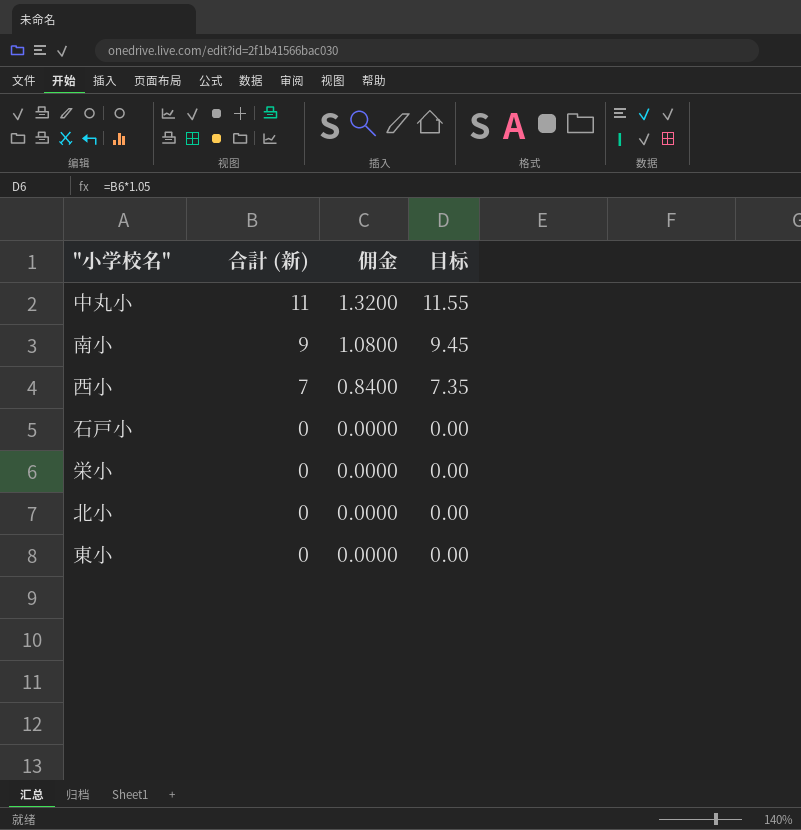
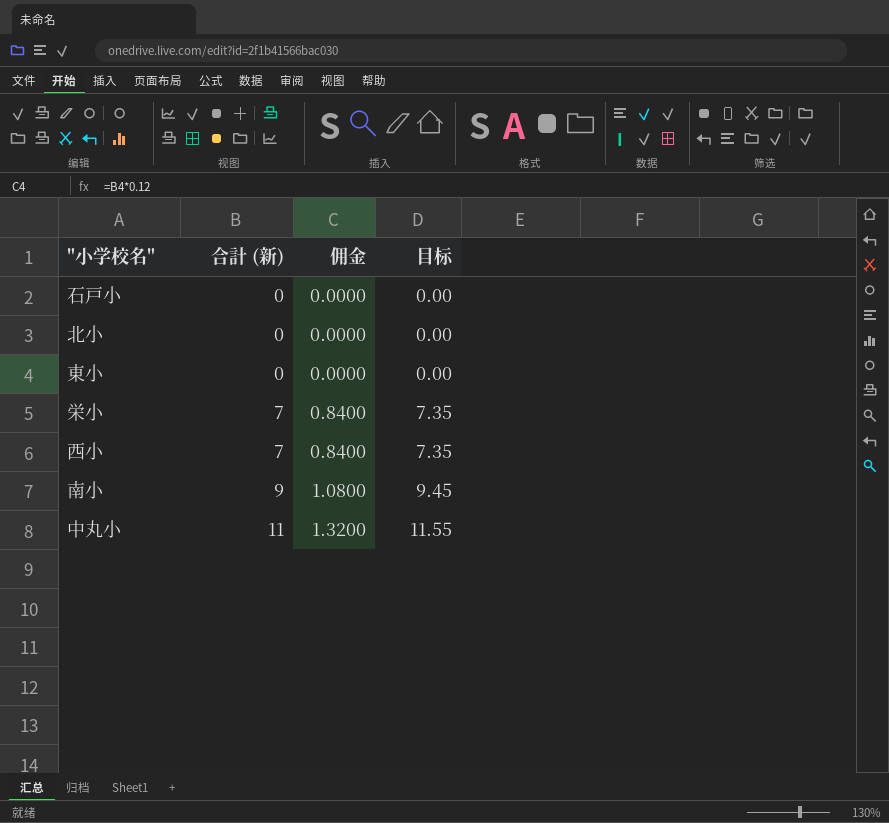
row order: 合計 (新) descending -> 合計 (新) ascending
栄小 | 合計 (新): 0 -> 7
栄小 | 佣金: 0.0000 -> 0.8400
栄小 | 目标: 0.00 -> 7.35

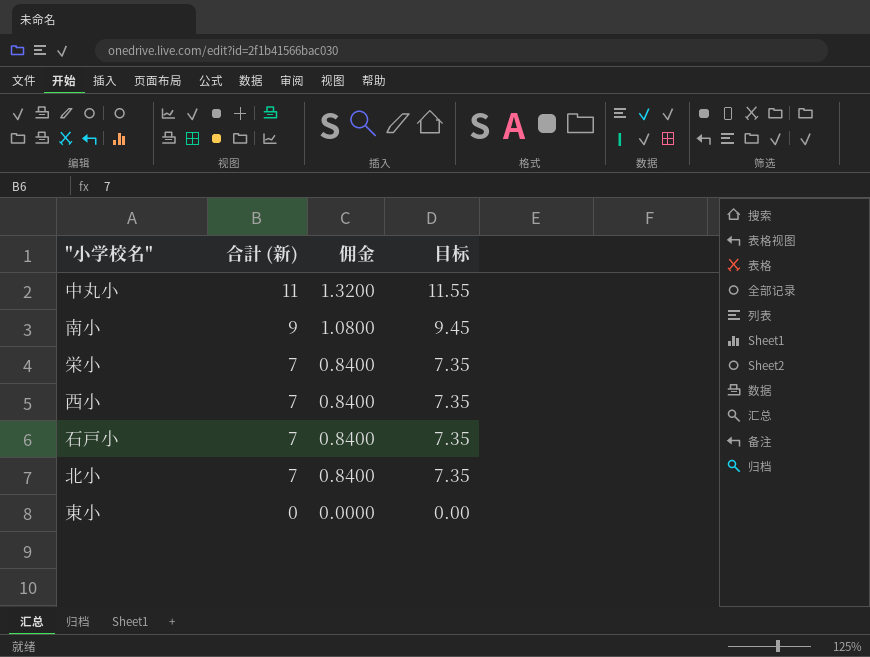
row order: 合計 (新) ascending -> 合計 (新) descending
石戸小 | 合計 (新): 0 -> 7
石戸小 | 佣金: 0.0000 -> 0.8400
石戸小 | 目标: 0.00 -> 7.35
北小 | 合計 (新): 0 -> 7
北小 | 佣金: 0.0000 -> 0.8400
北小 | 目标: 0.00 -> 7.35

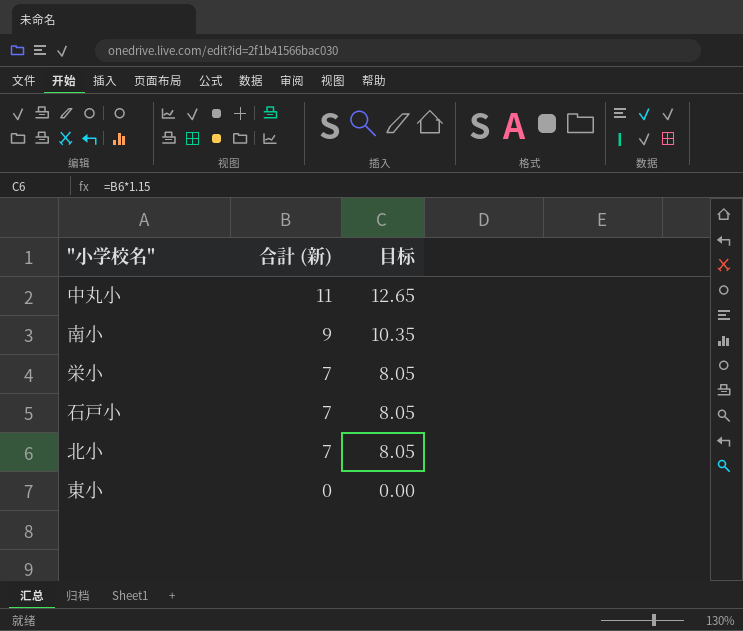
column 佣金 | formula: [合計 (新)] * 0.12 -> none
column 目标 | formula: [合計 (新)] * 1.05 -> [合計 (新)] * 1.15
row 西小: 7 | 0.8400 | 7.35 -> none

